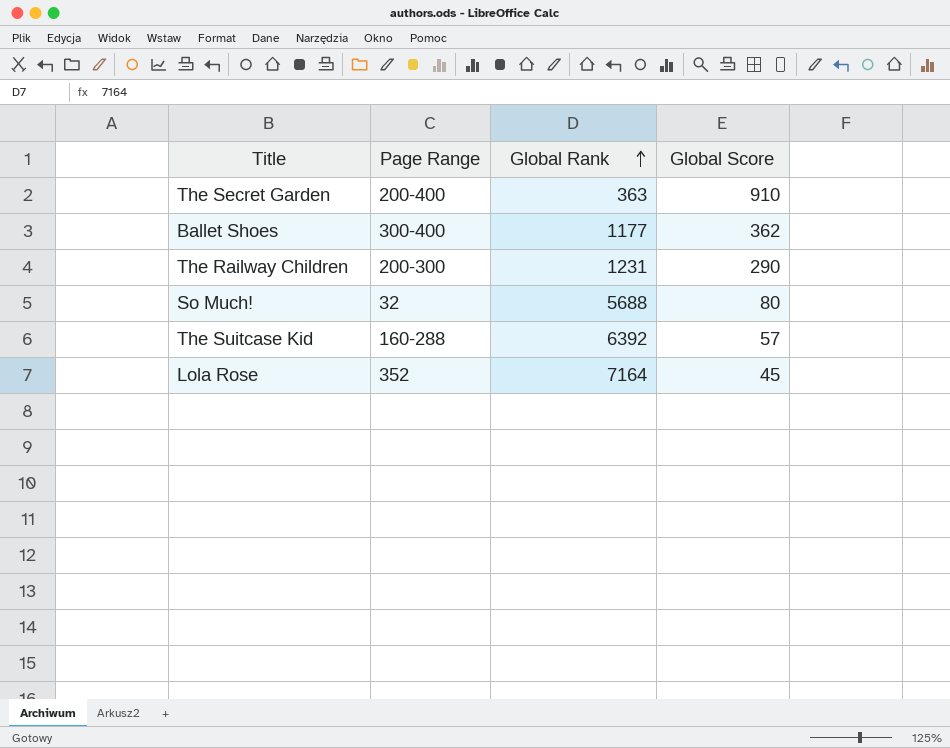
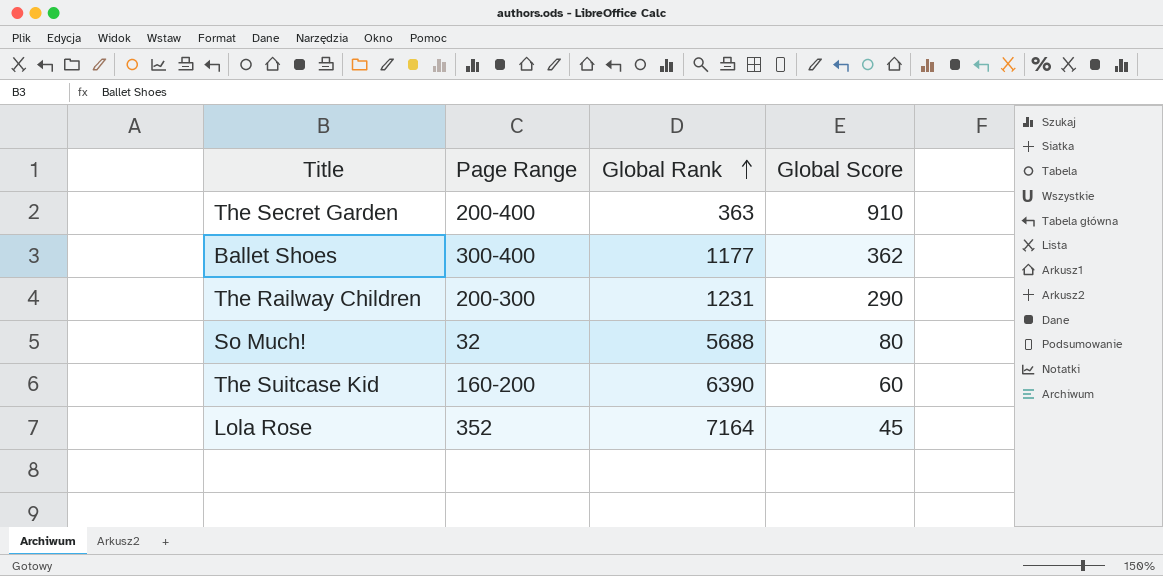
The Suitcase Kid | Page Range: 160-288 -> 160-200
The Suitcase Kid | Global Rank: 6392 -> 6390
The Suitcase Kid | Global Score: 57 -> 60

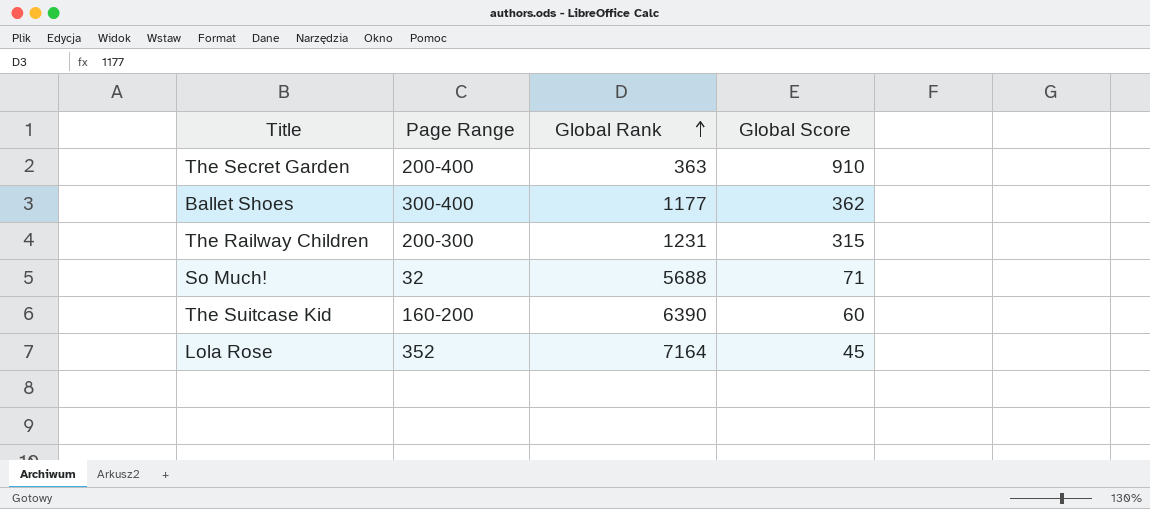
The Railway Children | Global Score: 290 -> 315
So Much! | Global Score: 80 -> 71

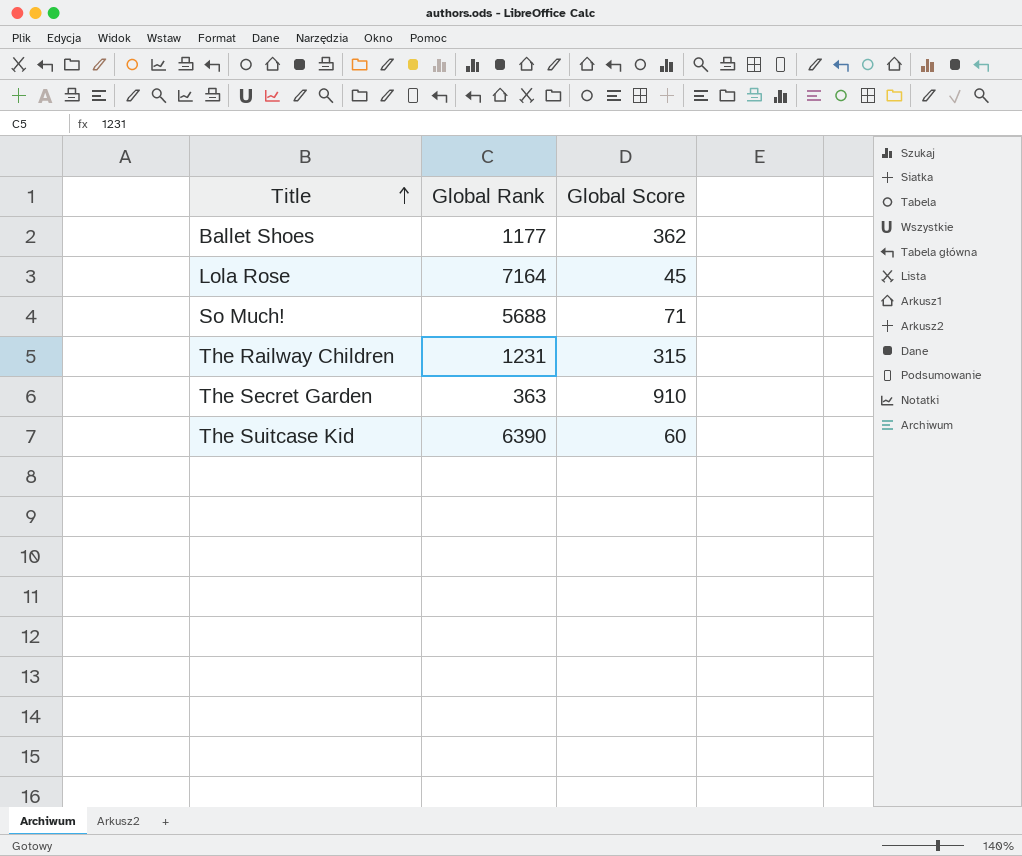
row order: Global Rank ascending -> Title ascending
column Page Range | position: 2 -> none

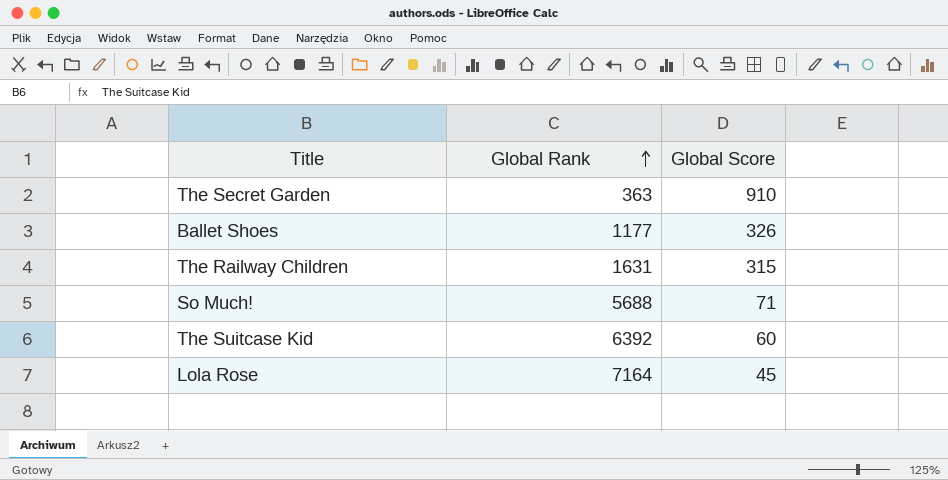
row order: Title ascending -> Global Rank ascending
Ballet Shoes | Global Score: 362 -> 326
The Railway Children | Global Rank: 1231 -> 1631
The Suitcase Kid | Global Rank: 6390 -> 6392

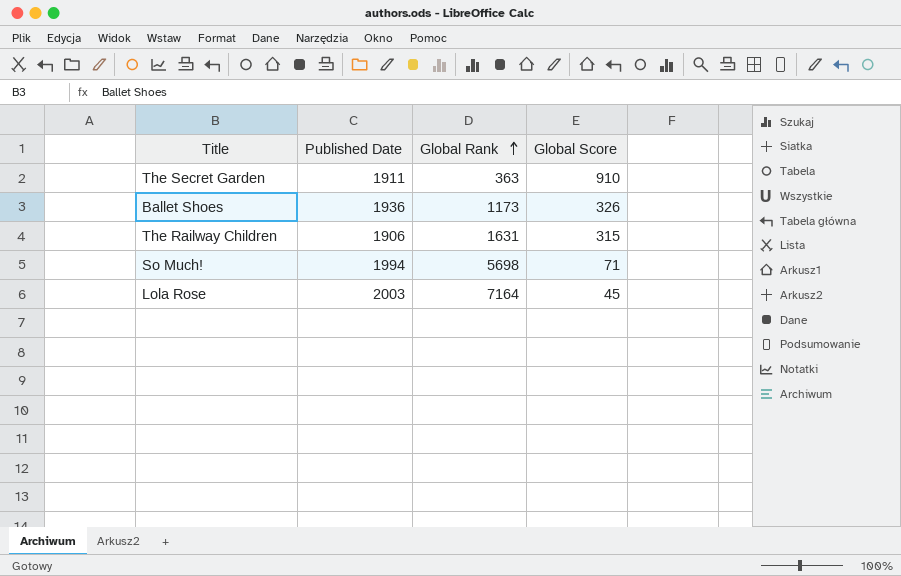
column Published Date | position: none -> 2
row The Suitcase Kid: 6392 | 60 -> none
Ballet Shoes | Global Rank: 1177 -> 1173
So Much! | Global Rank: 5688 -> 5698

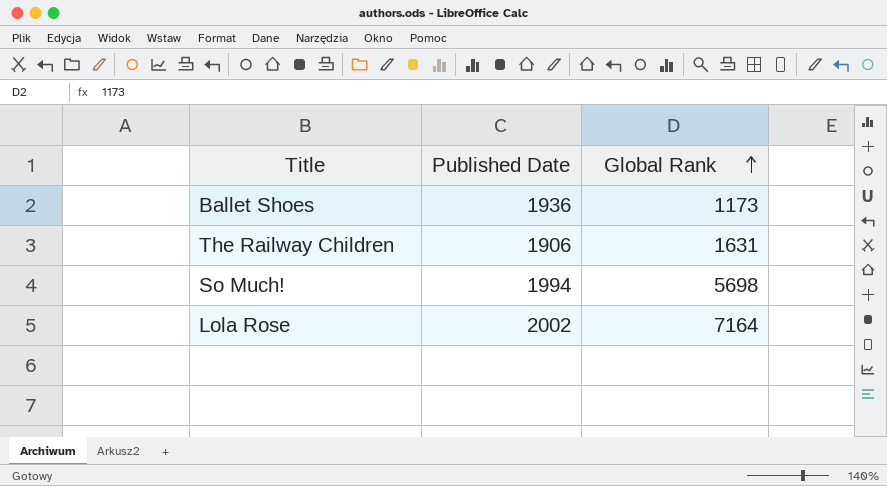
column Global Score | position: 4 -> none
row The Secret Garden: 1911 | 363 | 910 -> none
Lola Rose | Published Date: 2003 -> 2002

